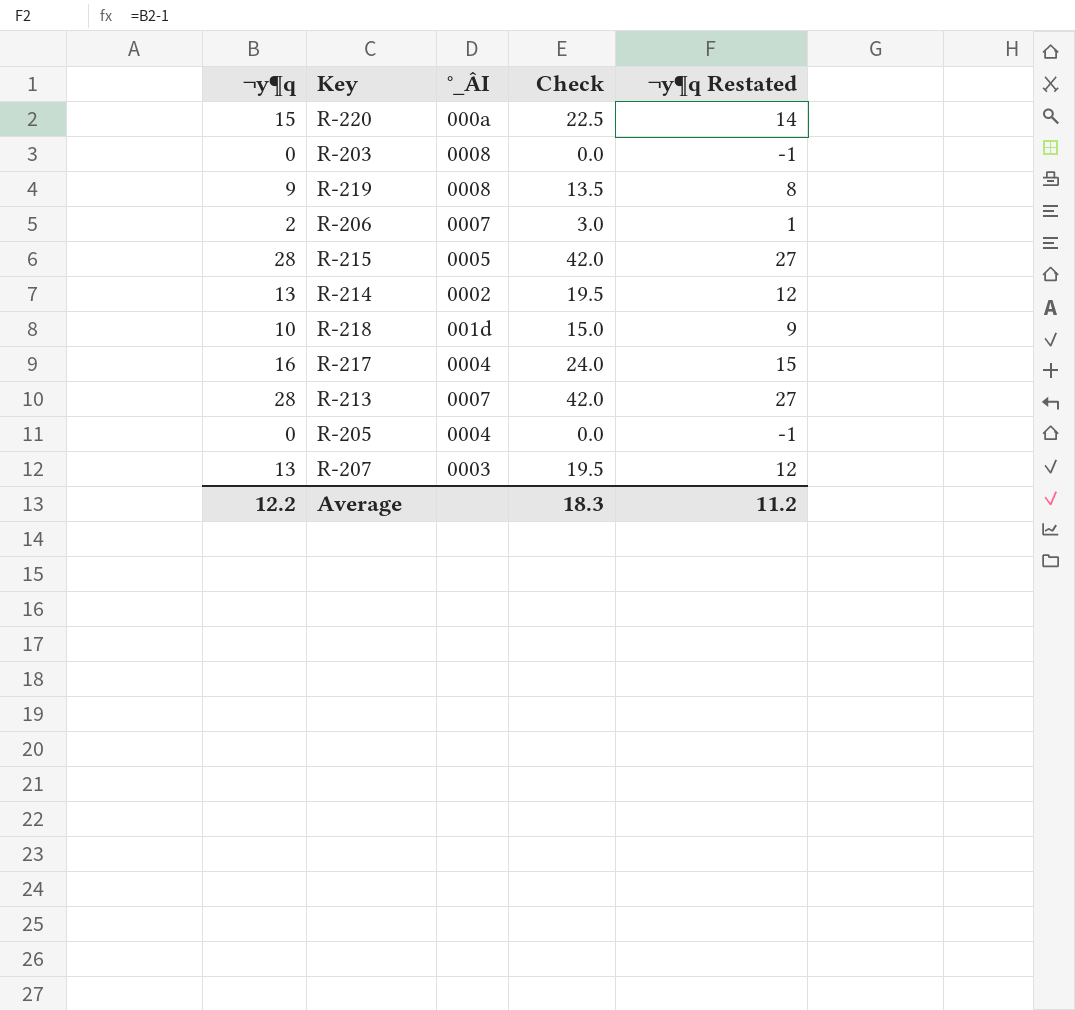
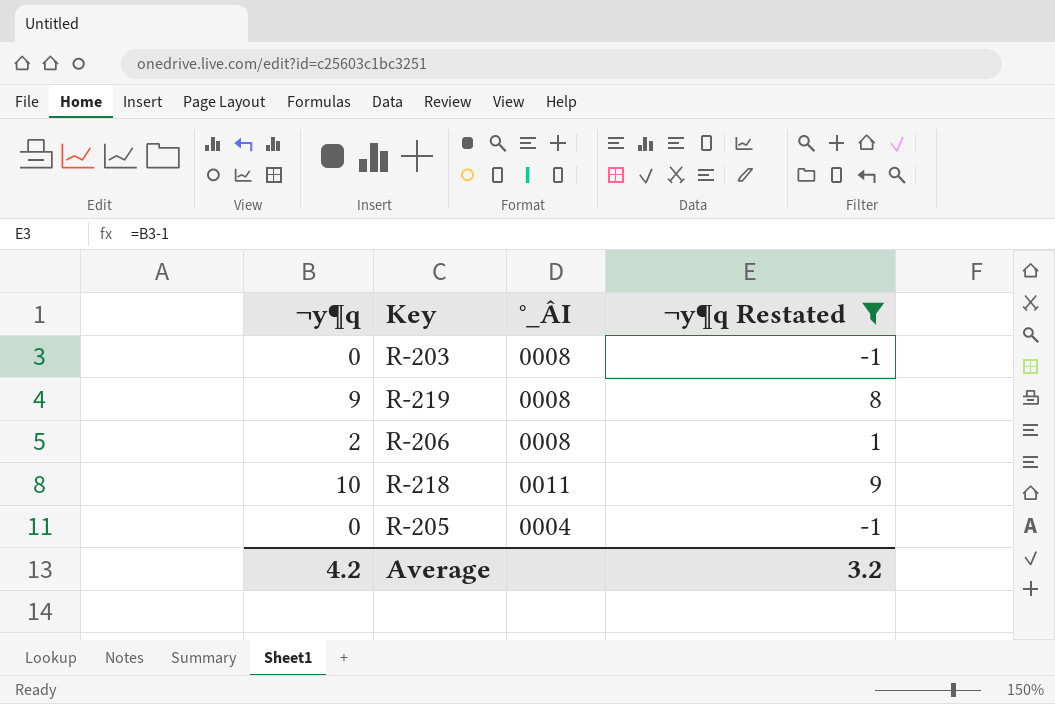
filter: none -> ¬y¶q Restated <= 9
column Check | formula: [¬y¶q] * 1.5 -> none
R-206 | °_ÂI: 0007 -> 0008
R-218 | °_ÂI: 001d -> 0011
Average | ¬y¶q: 12.2 -> 4.2
Average | ¬y¶q Restated: 11.2 -> 3.2

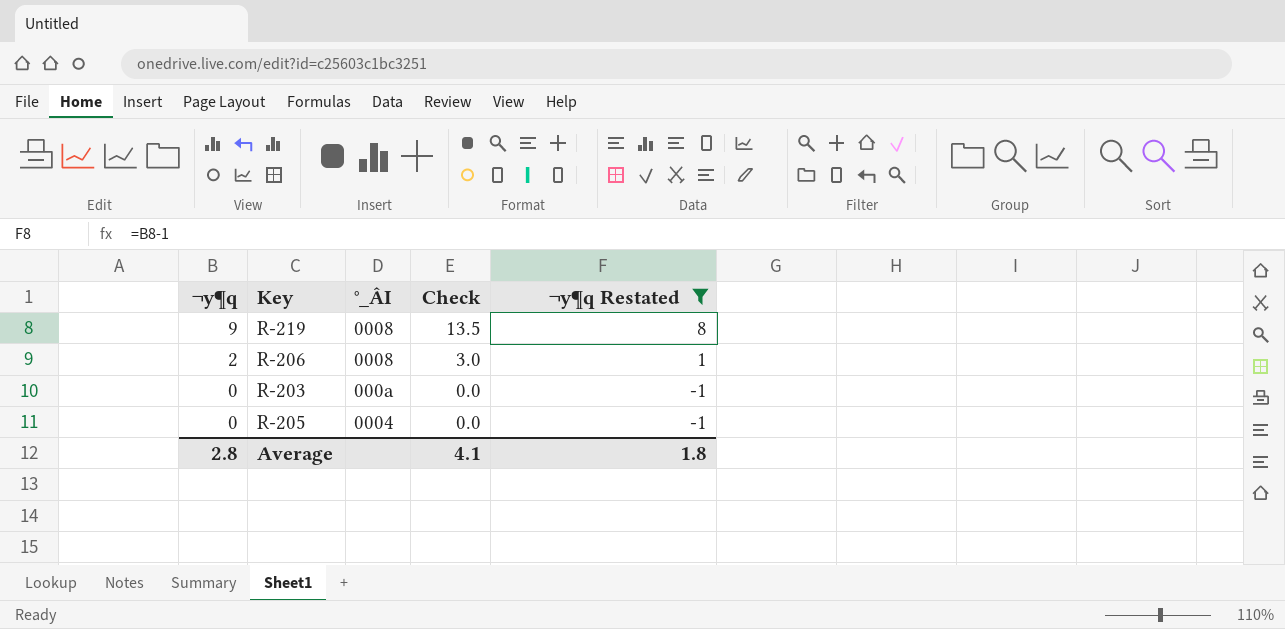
row order: none -> ¬y¶q descending
column Check | formula: none -> [¬y¶q] * 1.5
row R-218: 10 | 0011 | 9 -> none
R-203 | °_ÂI: 0008 -> 000a
Average | ¬y¶q: 4.2 -> 2.8
Average | ¬y¶q Restated: 3.2 -> 1.8

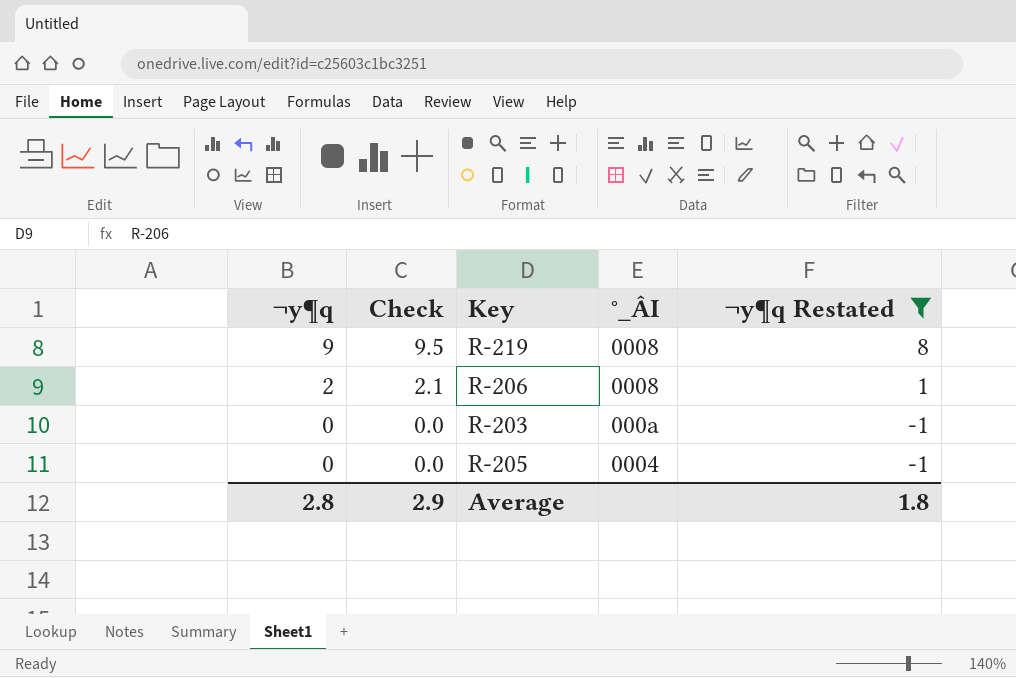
column Check | formula: [¬y¶q] * 1.5 -> [¬y¶q] * 1.05
column Check | position: 4 -> 2
Average | Check: 4.1 -> 2.9

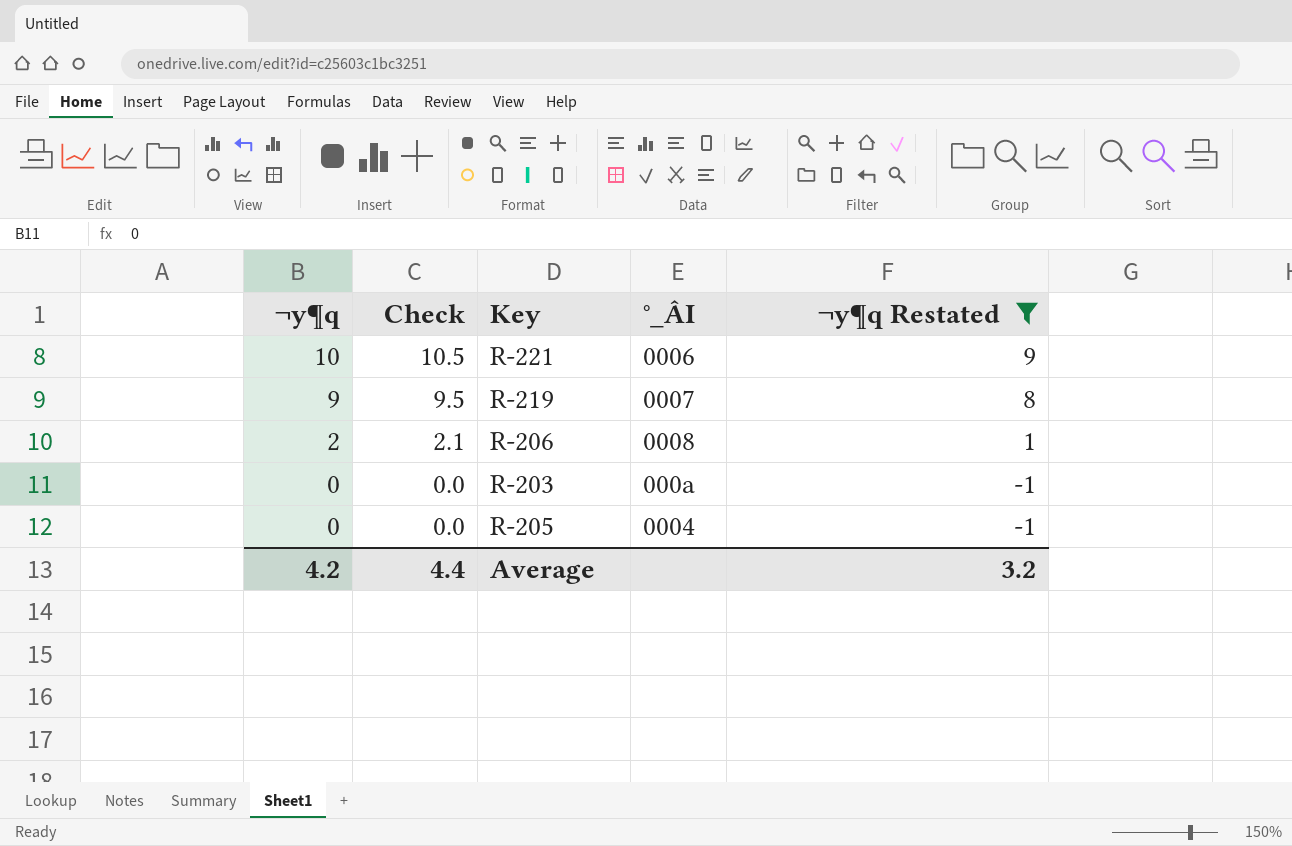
row R-221: none -> 10 | 10.5 | 0006 | 9
R-219 | °_ÂI: 0008 -> 0007
Average | ¬y¶q: 2.8 -> 4.2
Average | Check: 2.9 -> 4.4
Average | ¬y¶q Restated: 1.8 -> 3.2

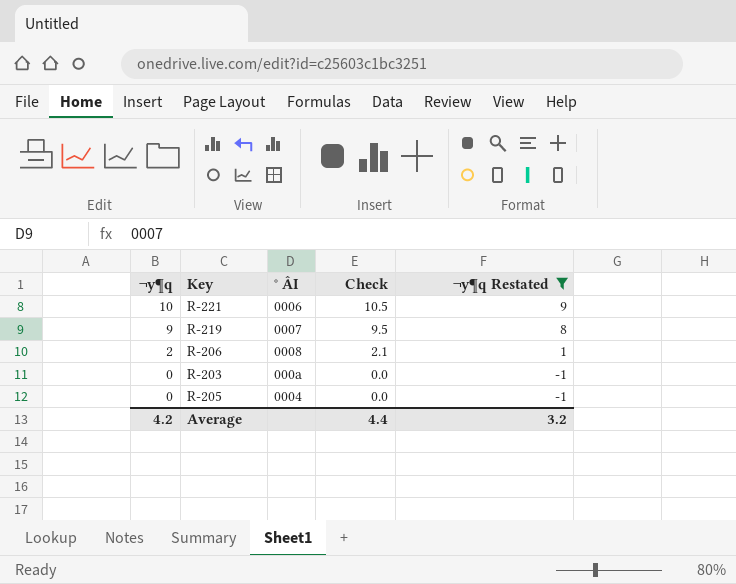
column name: °_ÂI -> ° ÂI
column Check | position: 2 -> 4

